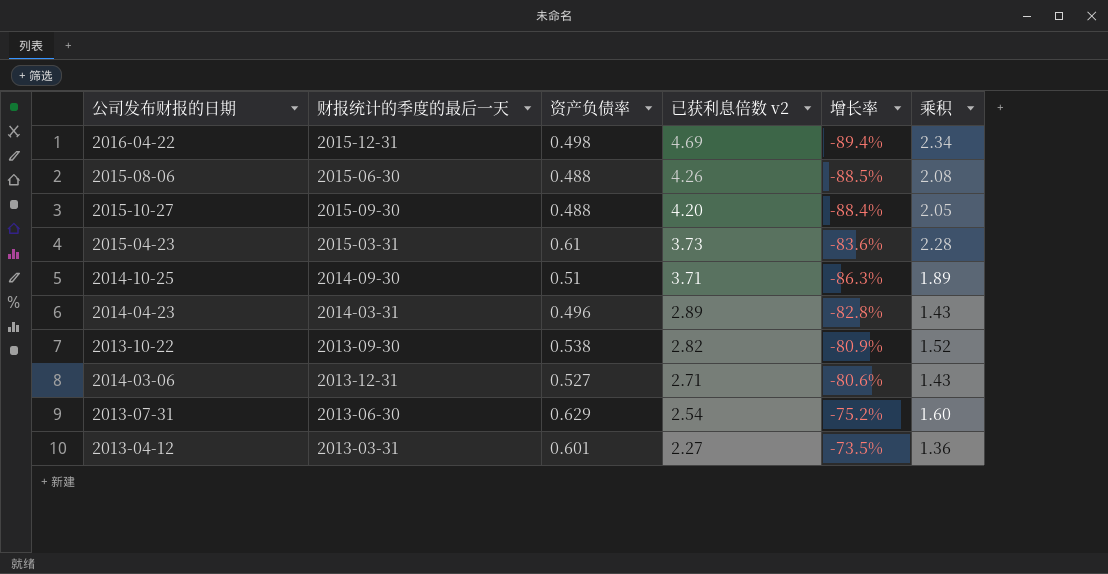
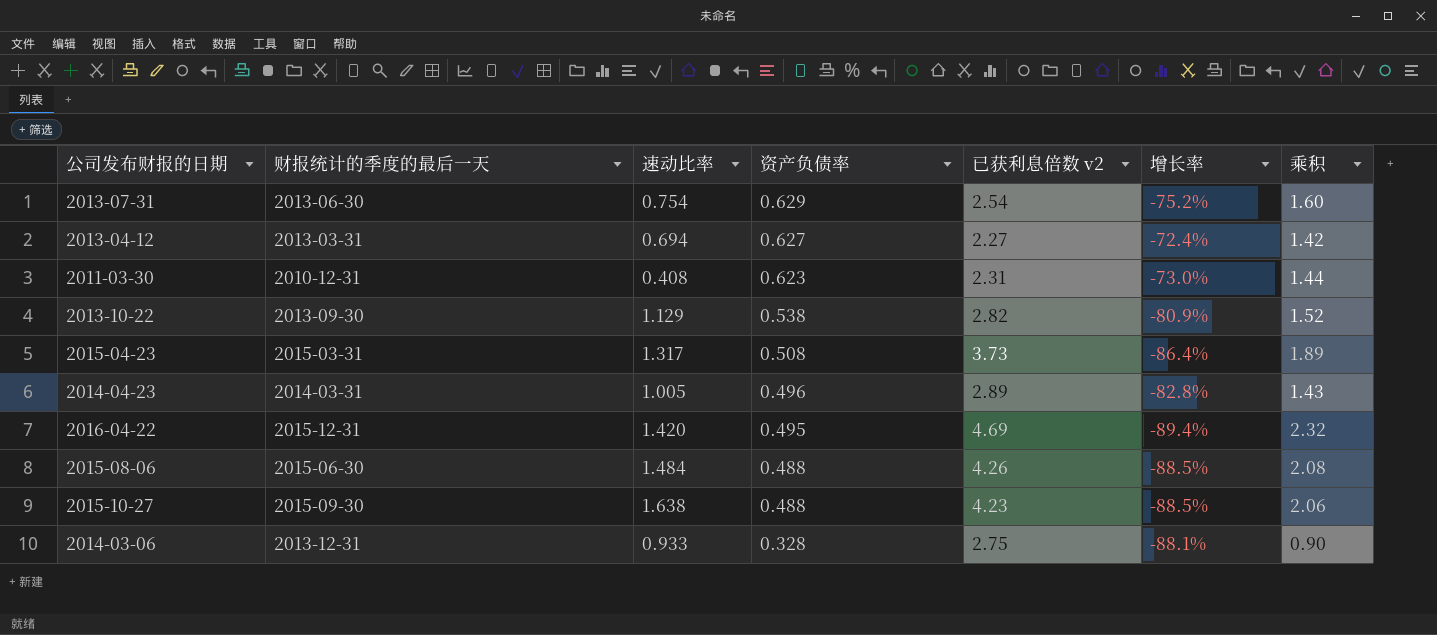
row order: 已获利息倍数 v2 descending -> 资产负债率 descending
column 速动比率 | position: none -> 3
row 2014-10-25: 2014-09-30 | 0.51 | 3.71 | -86.3% | 1.89 -> none
2013-04-12 | 资产负债率: 0.601 -> 0.627
2013-04-12 | 增长率: -73.5% -> -72.4%
2013-04-12 | 乘积: 1.36 -> 1.42
row 2011-03-30: none -> 2010-12-31 | 0.408 | 0.623 | 2.31 | -73.0% | 1.44
2015-04-23 | 资产负债率: 0.61 -> 0.508
2015-04-23 | 增长率: -83.6% -> -86.4%
2015-04-23 | 乘积: 2.28 -> 1.89
2016-04-22 | 资产负债率: 0.498 -> 0.495
2016-04-22 | 乘积: 2.34 -> 2.32
2015-10-27 | 已获利息倍数 v2: 4.20 -> 4.23
2015-10-27 | 增长率: -88.4% -> -88.5%
2015-10-27 | 乘积: 2.05 -> 2.06
2014-03-06 | 资产负债率: 0.527 -> 0.328
2014-03-06 | 已获利息倍数 v2: 2.71 -> 2.75
2014-03-06 | 增长率: -80.6% -> -88.1%
2014-03-06 | 乘积: 1.43 -> 0.90

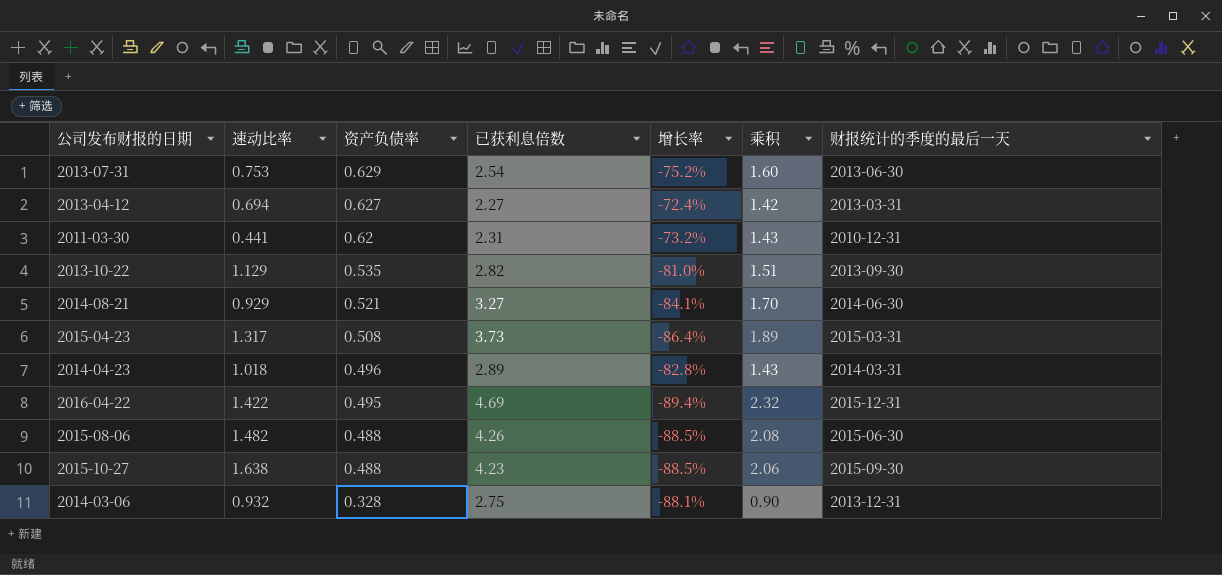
column name: 已获利息倍数 v2 -> 已获利息倍数
column 财报统计的季度的最后一天 | position: 2 -> 7
2013-07-31 | 速动比率: 0.754 -> 0.753
2011-03-30 | 速动比率: 0.408 -> 0.441
2011-03-30 | 资产负债率: 0.623 -> 0.62
2011-03-30 | 增长率: -73.0% -> -73.2%
2011-03-30 | 乘积: 1.44 -> 1.43
2013-10-22 | 资产负债率: 0.538 -> 0.535
2013-10-22 | 增长率: -80.9% -> -81.0%
2013-10-22 | 乘积: 1.52 -> 1.51
row 2014-08-21: none -> 0.929 | 0.521 | 3.27 | -84.1% | 1.70 | 2014-06-30
2014-04-23 | 速动比率: 1.005 -> 1.018
2016-04-22 | 速动比率: 1.420 -> 1.422
2015-08-06 | 速动比率: 1.484 -> 1.482
2014-03-06 | 速动比率: 0.933 -> 0.932

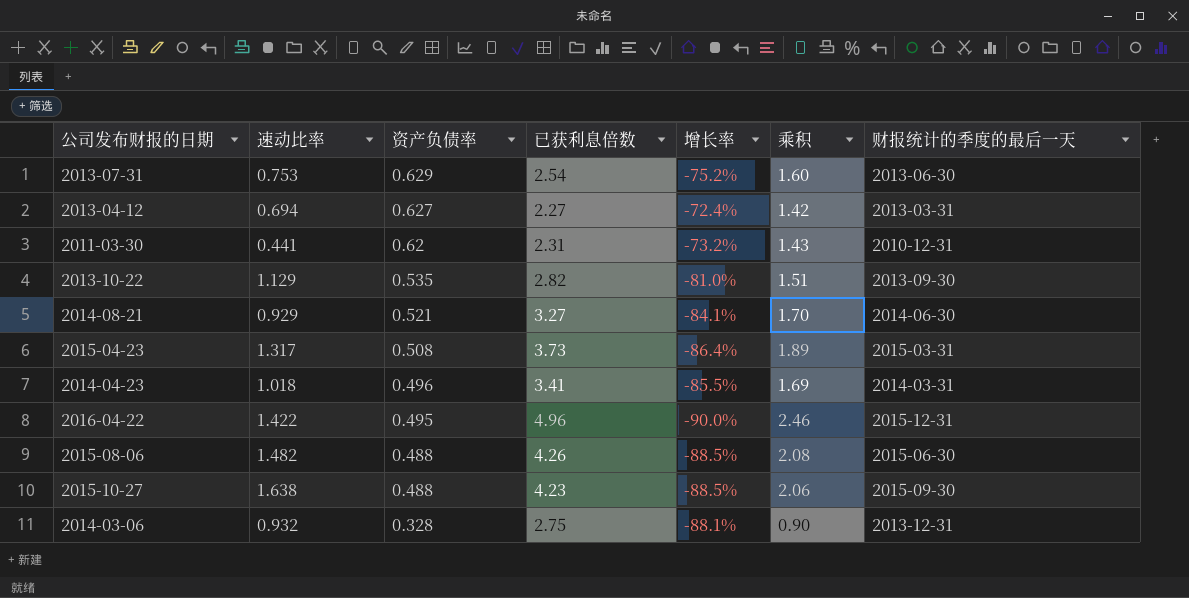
2014-04-23 | 已获利息倍数: 2.89 -> 3.41
2014-04-23 | 增长率: -82.8% -> -85.5%
2014-04-23 | 乘积: 1.43 -> 1.69
2016-04-22 | 已获利息倍数: 4.69 -> 4.96
2016-04-22 | 增长率: -89.4% -> -90.0%
2016-04-22 | 乘积: 2.32 -> 2.46

